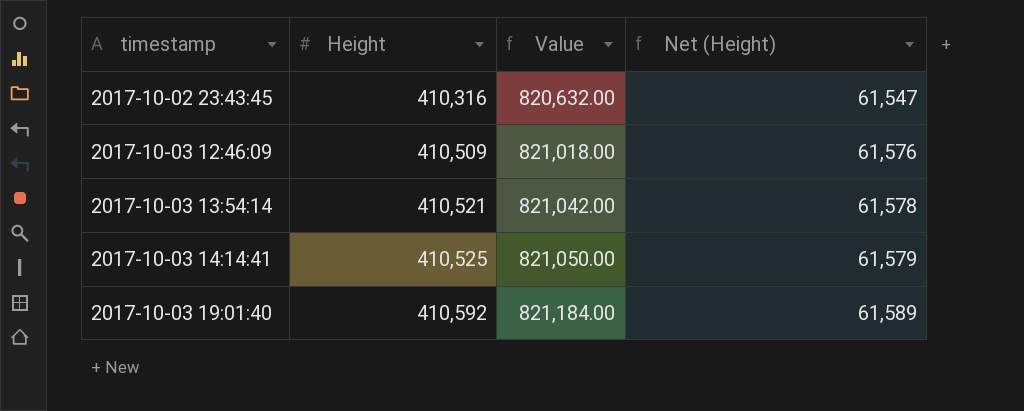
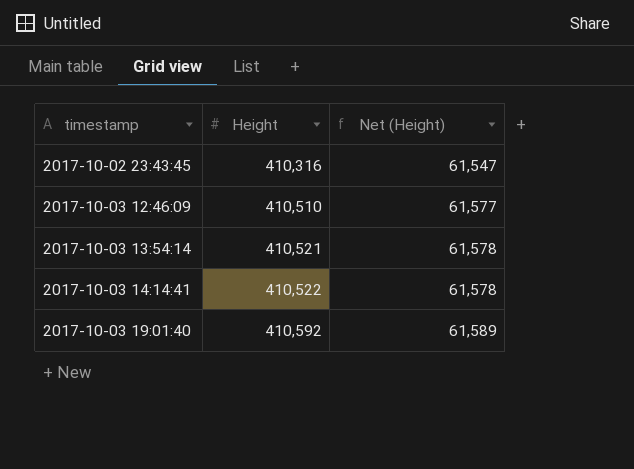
column Value | formula: [Height] * 2 -> none
2017-10-03 12:46:09 | Height: 410,509 -> 410,510
2017-10-03 12:46:09 | Net (Height): 61,576 -> 61,577
2017-10-03 14:14:41 | Height: 410,525 -> 410,522
2017-10-03 14:14:41 | Net (Height): 61,579 -> 61,578

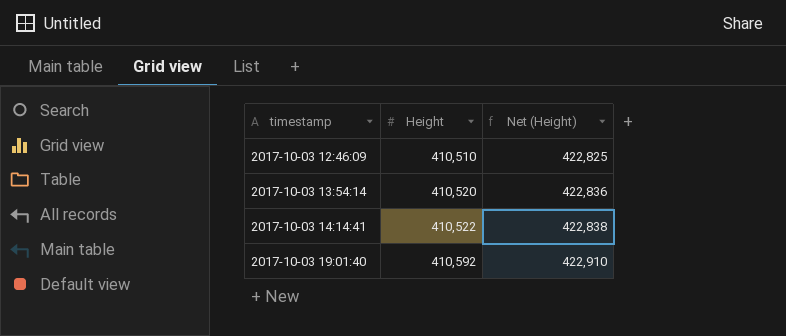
column Net (Height) | formula: [Height] * 0.15 -> [Height] * 1.03
row 2017-10-02 23:43:45: 410,316 | 61,547 -> none
2017-10-03 13:54:14 | Height: 410,521 -> 410,520

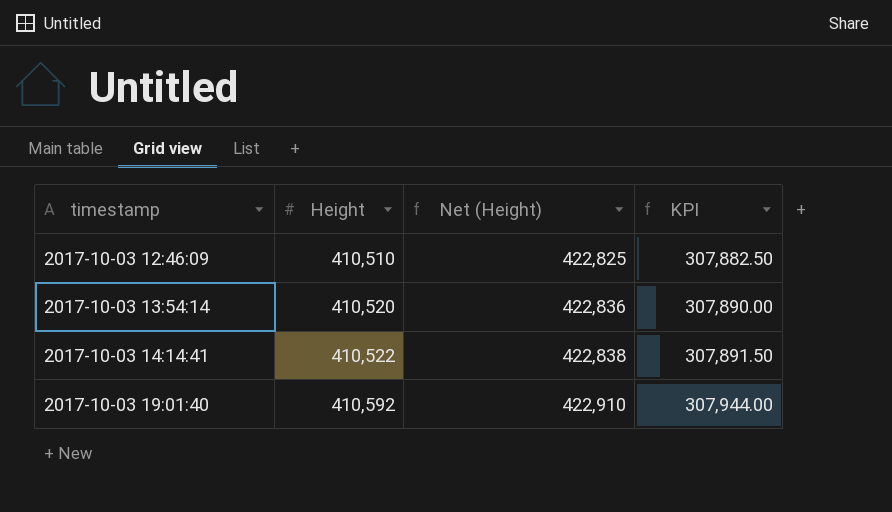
column KPI | formula: none -> [Height] * 0.75

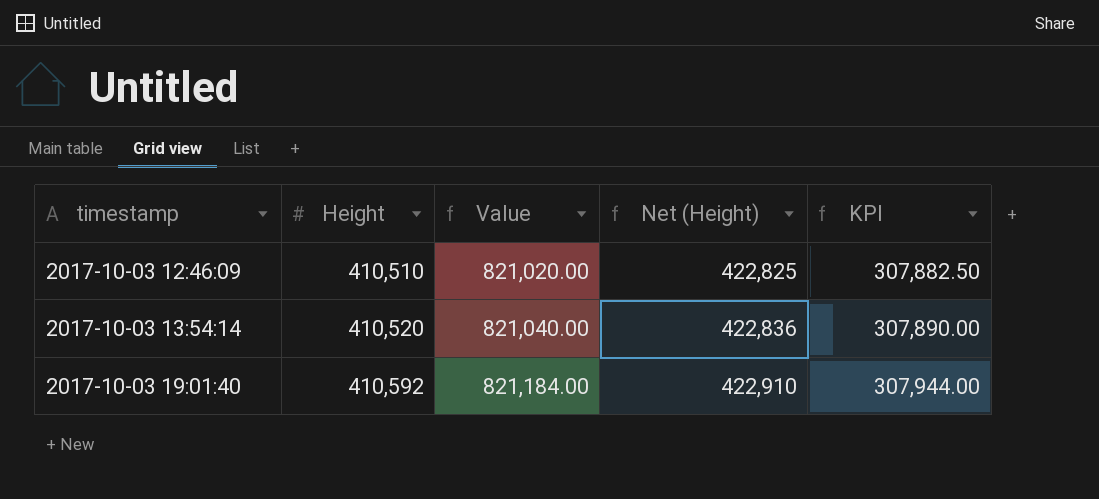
column Value | formula: none -> [Height] * 2
row 2017-10-03 14:14:41: 410,522 | 422,838 | 307,891.50 -> none

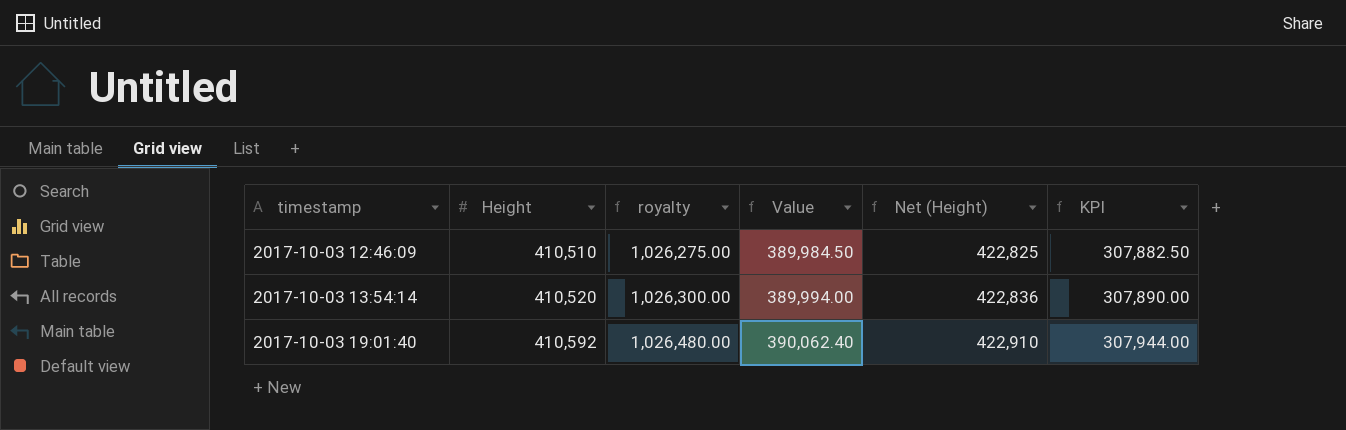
column royalty | formula: none -> [Height] * 2.5
column Value | formula: [Height] * 2 -> [Height] * 0.95

